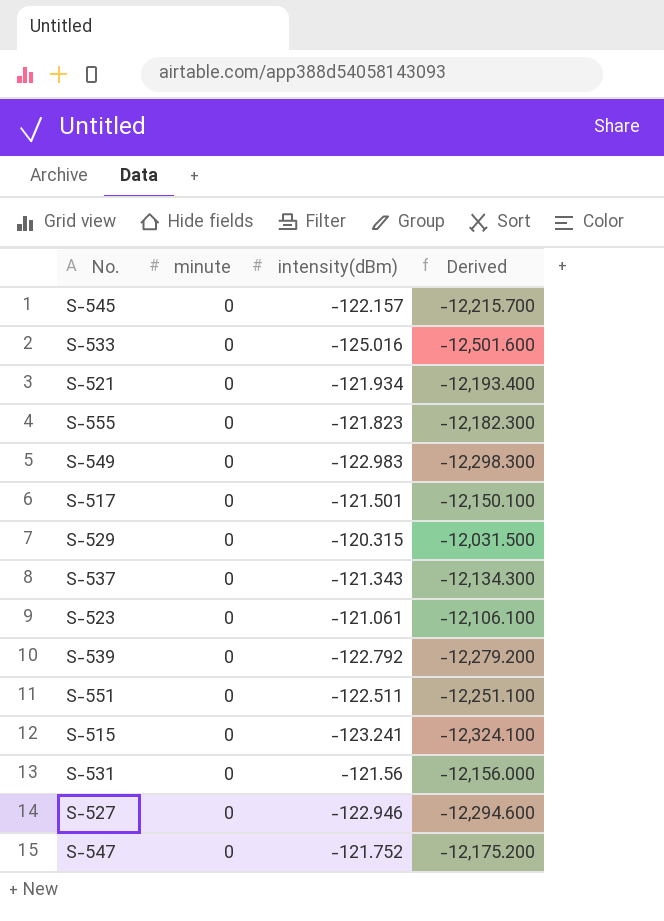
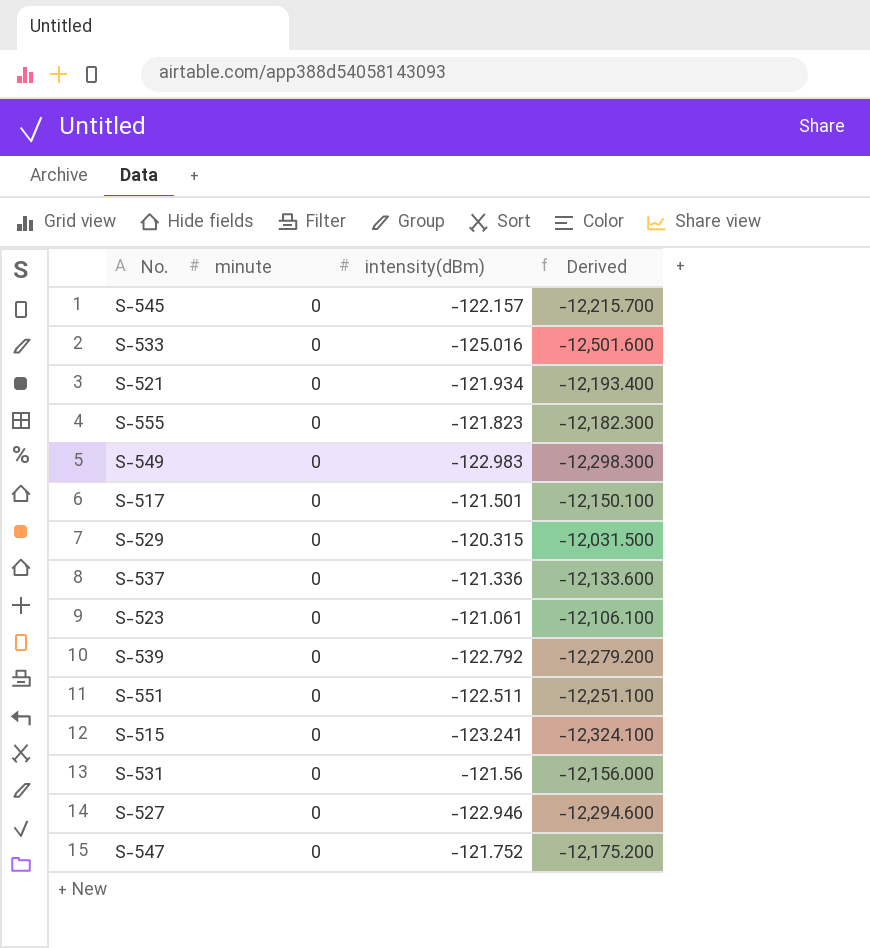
S-537 | intensity(dBm): -121.343 -> -121.336
S-537 | Derived: -12,134.300 -> -12,133.600

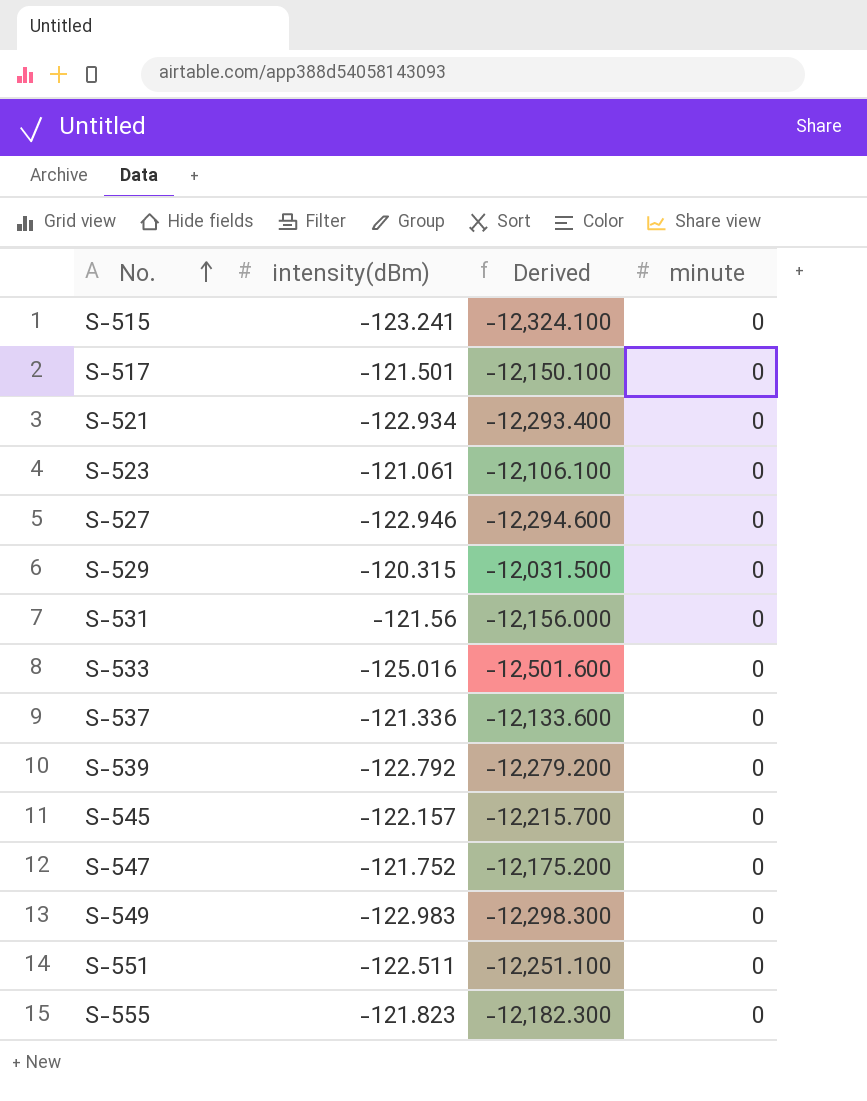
row order: none -> No. ascending
column minute | position: 2 -> 4
S-521 | intensity(dBm): -121.934 -> -122.934
S-521 | Derived: -12,193.400 -> -12,293.400

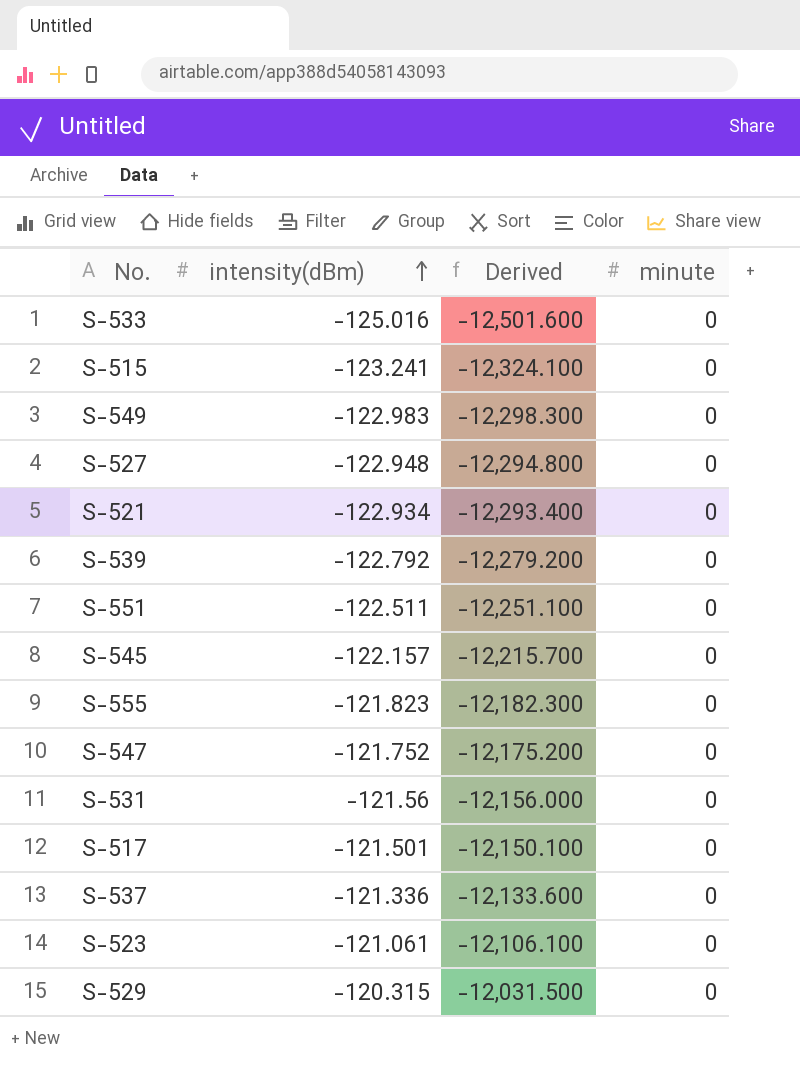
row order: No. ascending -> intensity(dBm) ascending
S-527 | intensity(dBm): -122.946 -> -122.948
S-527 | Derived: -12,294.600 -> -12,294.800

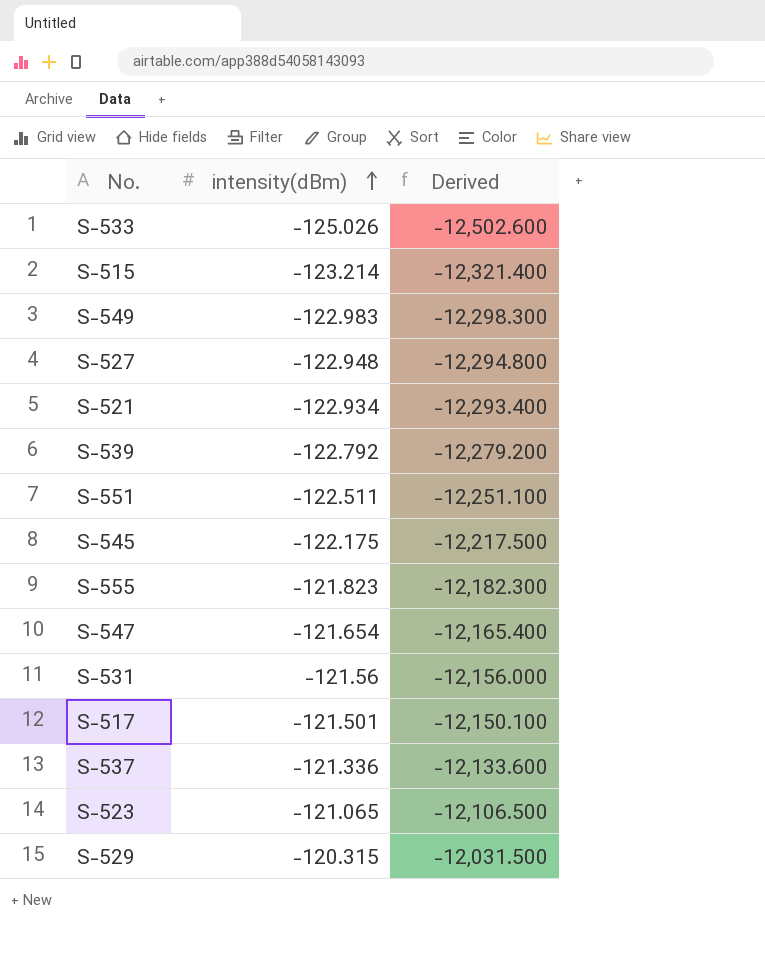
column minute | position: 4 -> none
S-533 | intensity(dBm): -125.016 -> -125.026
S-533 | Derived: -12,501.600 -> -12,502.600
S-515 | intensity(dBm): -123.241 -> -123.214
S-515 | Derived: -12,324.100 -> -12,321.400
S-545 | intensity(dBm): -122.157 -> -122.175
S-545 | Derived: -12,215.700 -> -12,217.500
S-547 | intensity(dBm): -121.752 -> -121.654
S-547 | Derived: -12,175.200 -> -12,165.400
S-523 | intensity(dBm): -121.061 -> -121.065
S-523 | Derived: -12,106.100 -> -12,106.500

